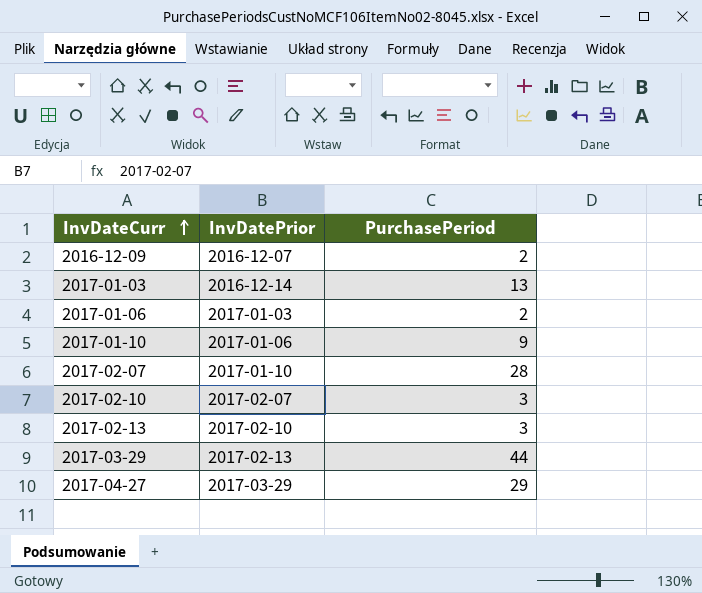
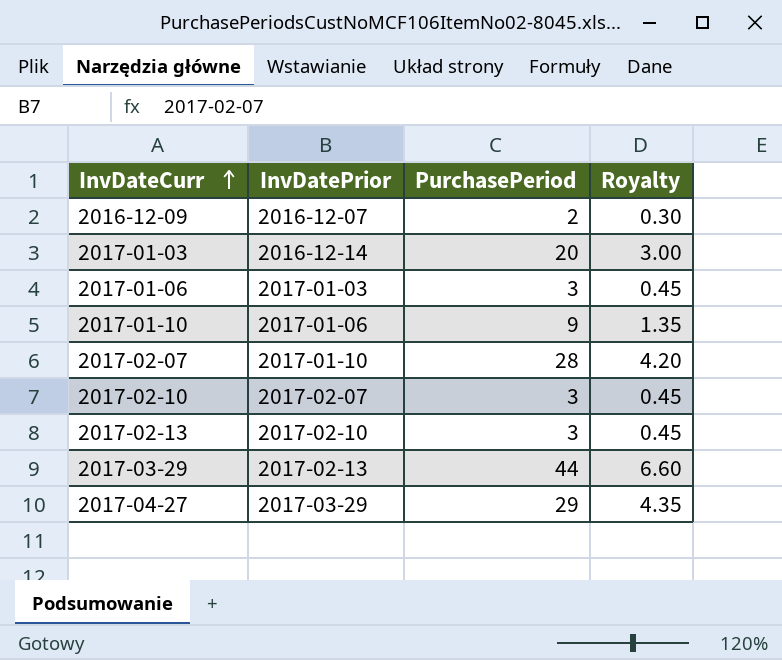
column Royalty | formula: none -> [PurchasePeriod] * 0.15
2017-01-03 | PurchasePeriod: 13 -> 20
2017-01-06 | PurchasePeriod: 2 -> 3

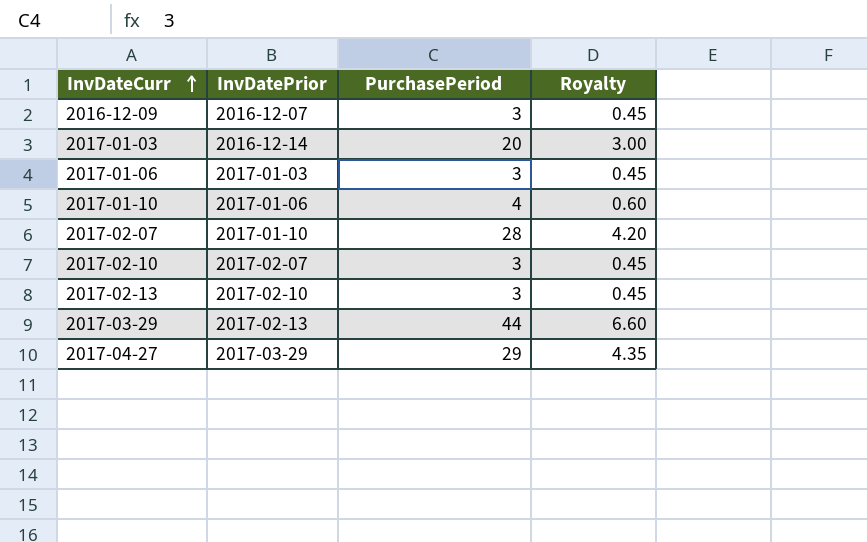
2016-12-09 | PurchasePeriod: 2 -> 3
2016-12-09 | Royalty: 0.30 -> 0.45
2017-01-10 | PurchasePeriod: 9 -> 4
2017-01-10 | Royalty: 1.35 -> 0.60

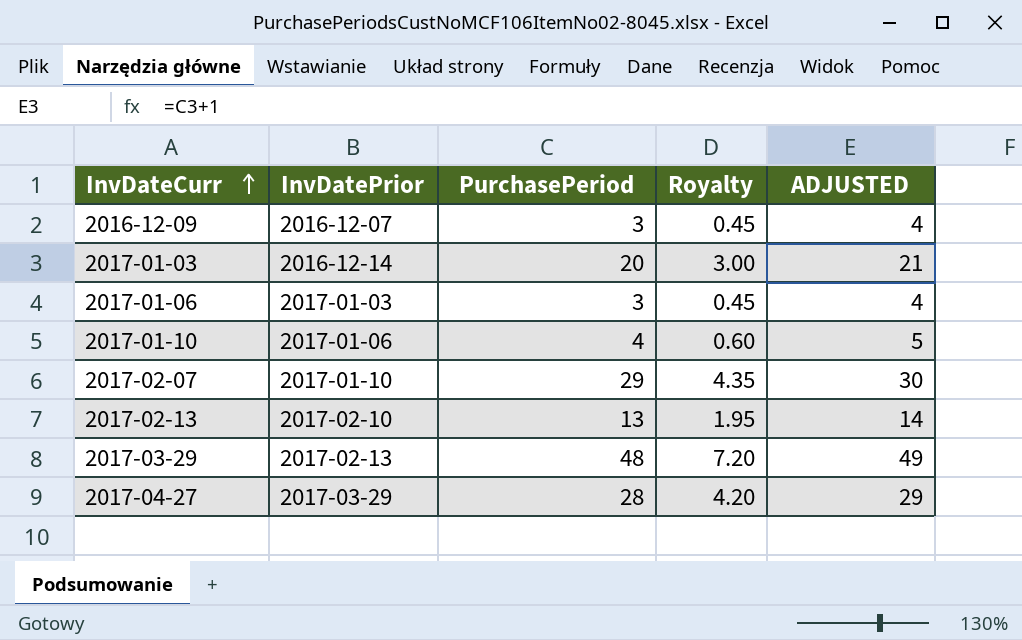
column ADJUSTED | formula: none -> [PurchasePeriod] + 1
row 2017-02-10: 2017-02-07 | 3 | 0.45 -> none
2017-02-07 | PurchasePeriod: 28 -> 29
2017-02-07 | Royalty: 4.20 -> 4.35
2017-02-13 | PurchasePeriod: 3 -> 13
2017-02-13 | Royalty: 0.45 -> 1.95
2017-03-29 | PurchasePeriod: 44 -> 48
2017-03-29 | Royalty: 6.60 -> 7.20
2017-04-27 | PurchasePeriod: 29 -> 28
2017-04-27 | Royalty: 4.35 -> 4.20

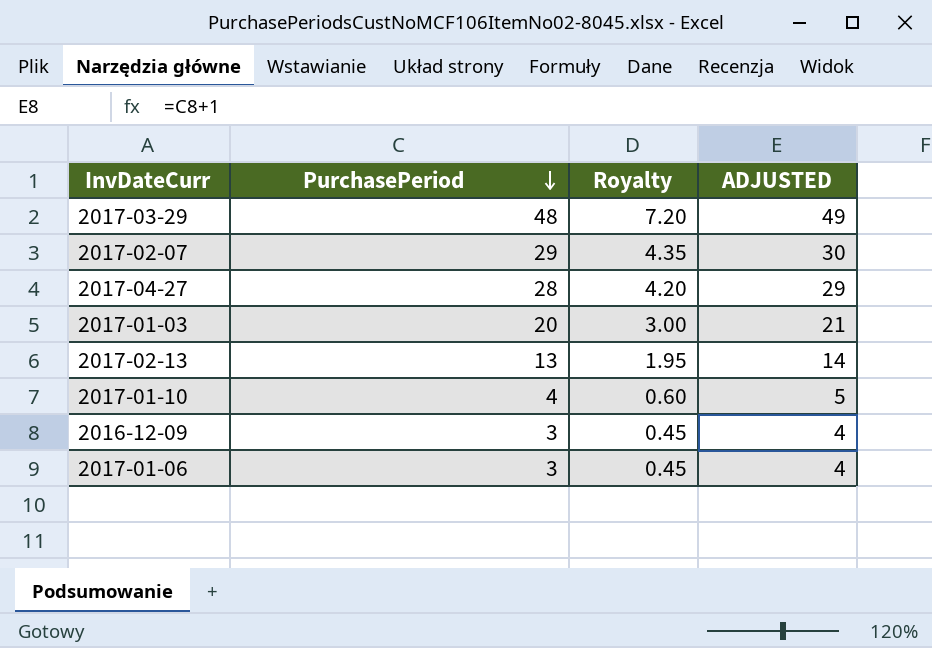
row order: InvDateCurr ascending -> PurchasePeriod descending
column InvDatePrior | position: 2 -> none

